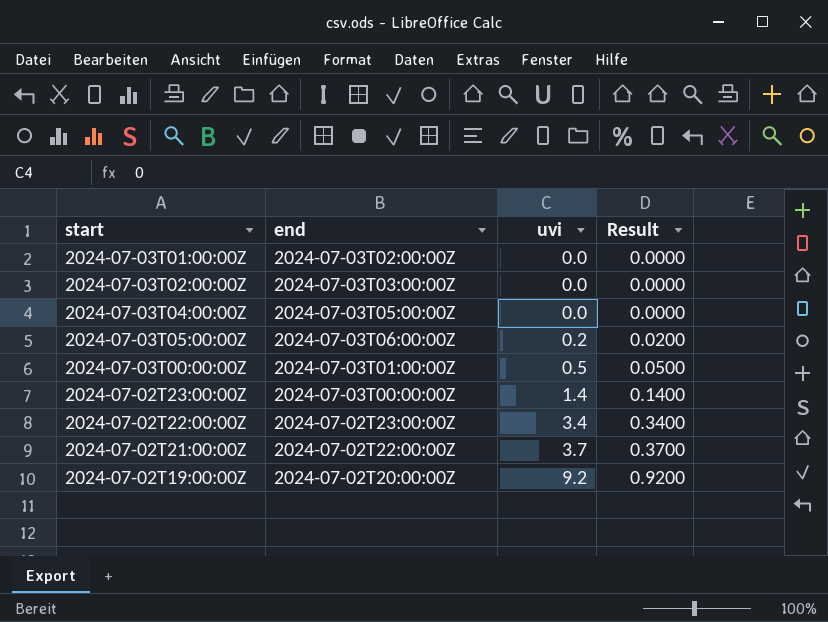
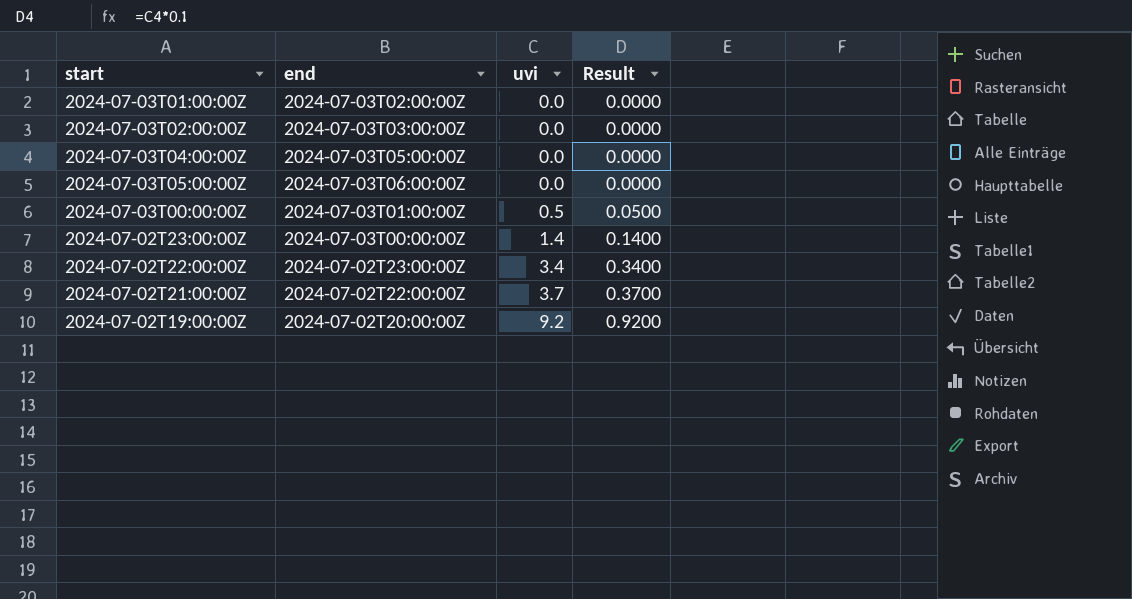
2024-07-03T05:00:00Z | uvi: 0.2 -> 0.0
2024-07-03T05:00:00Z | Result: 0.0200 -> 0.0000

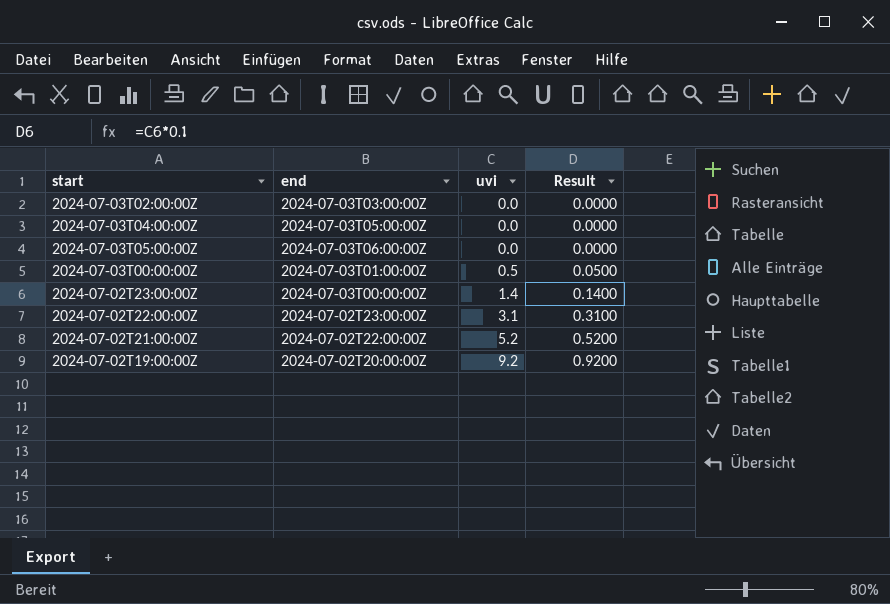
row 2024-07-03T01:00:00Z: 2024-07-03T02:00:00Z | 0.0 | 0.0000 -> none
2024-07-02T22:00:00Z | uvi: 3.4 -> 3.1
2024-07-02T22:00:00Z | Result: 0.3400 -> 0.3100
2024-07-02T21:00:00Z | uvi: 3.7 -> 5.2
2024-07-02T21:00:00Z | Result: 0.3700 -> 0.5200

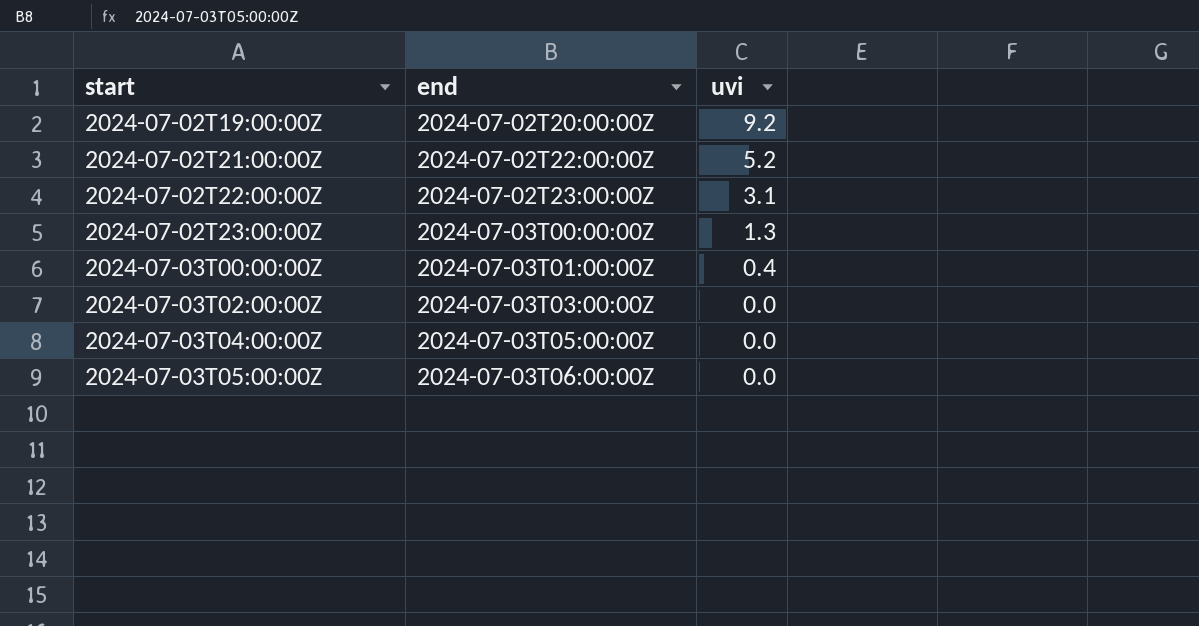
row order: uvi ascending -> start ascending
column Result | formula: [uvi] * 0.1 -> none
2024-07-02T23:00:00Z | uvi: 1.4 -> 1.3
2024-07-03T00:00:00Z | uvi: 0.5 -> 0.4

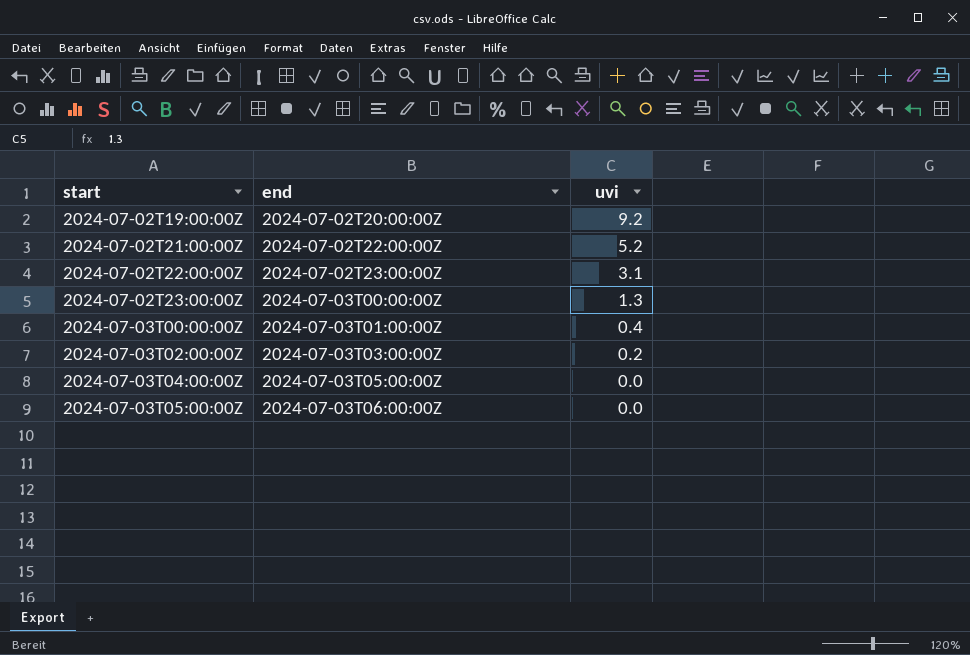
2024-07-03T02:00:00Z | uvi: 0.0 -> 0.2

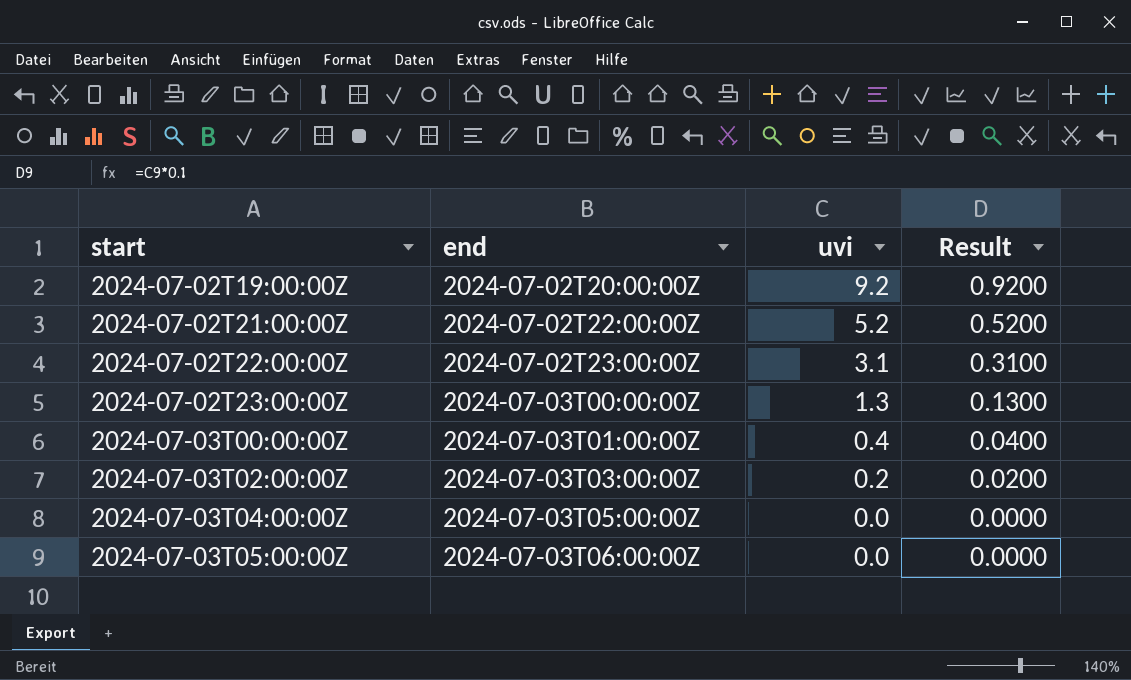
column Result | formula: none -> [uvi] * 0.1

